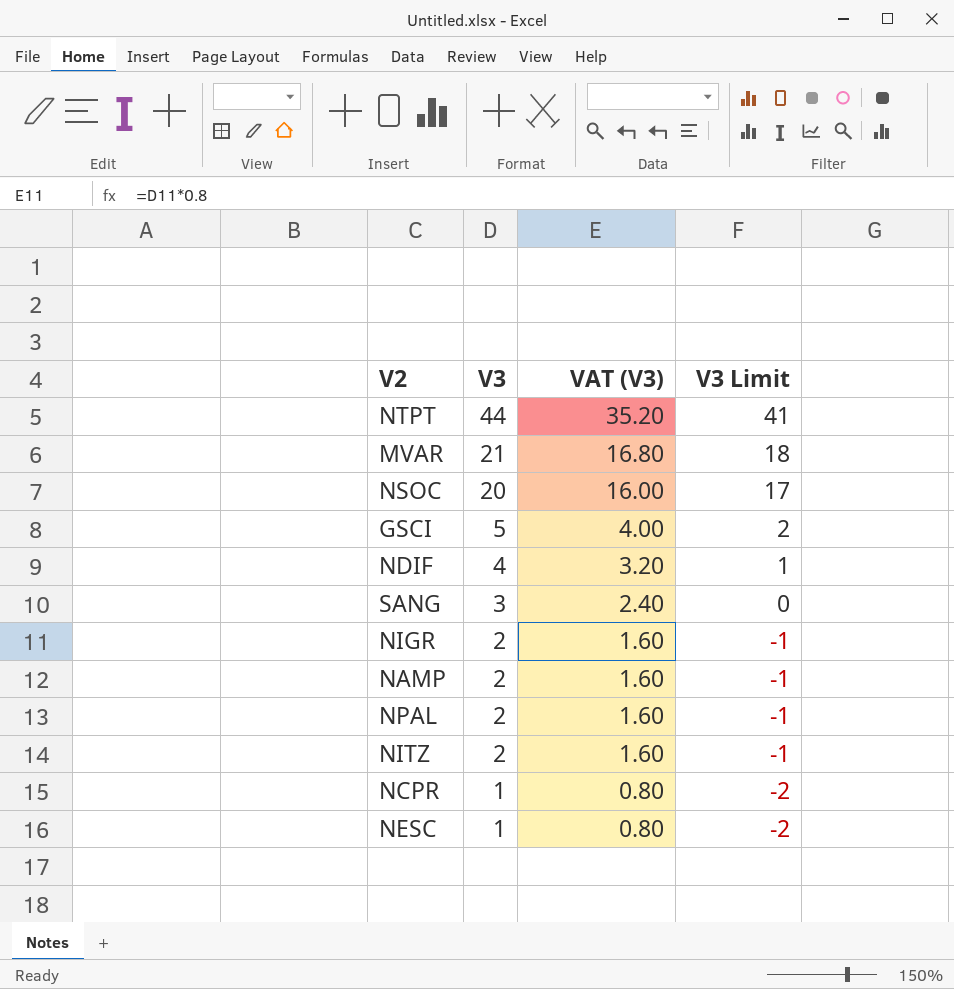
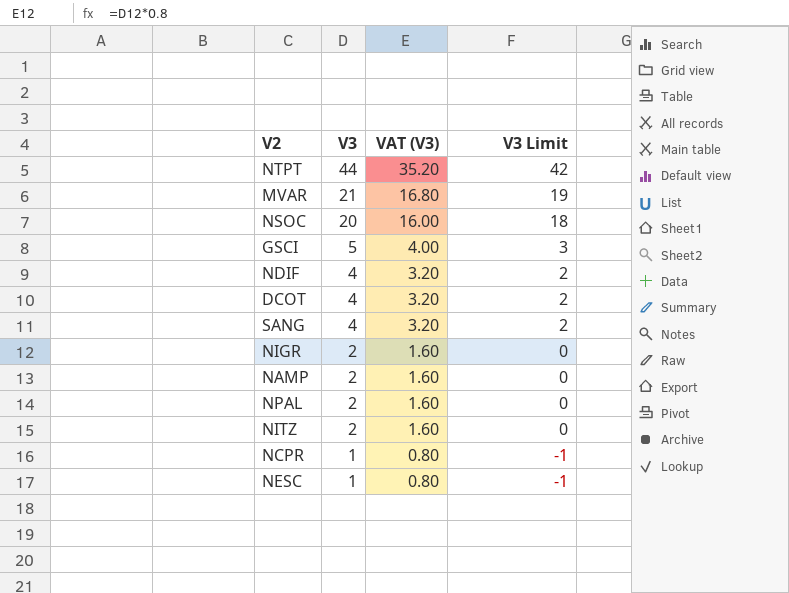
column V3 Limit | formula: [V3] - 3 -> [V3] - 2
row DCOT: none -> 4 | 3.20 | 2
SANG | V3: 3 -> 4
SANG | VAT (V3): 2.40 -> 3.20

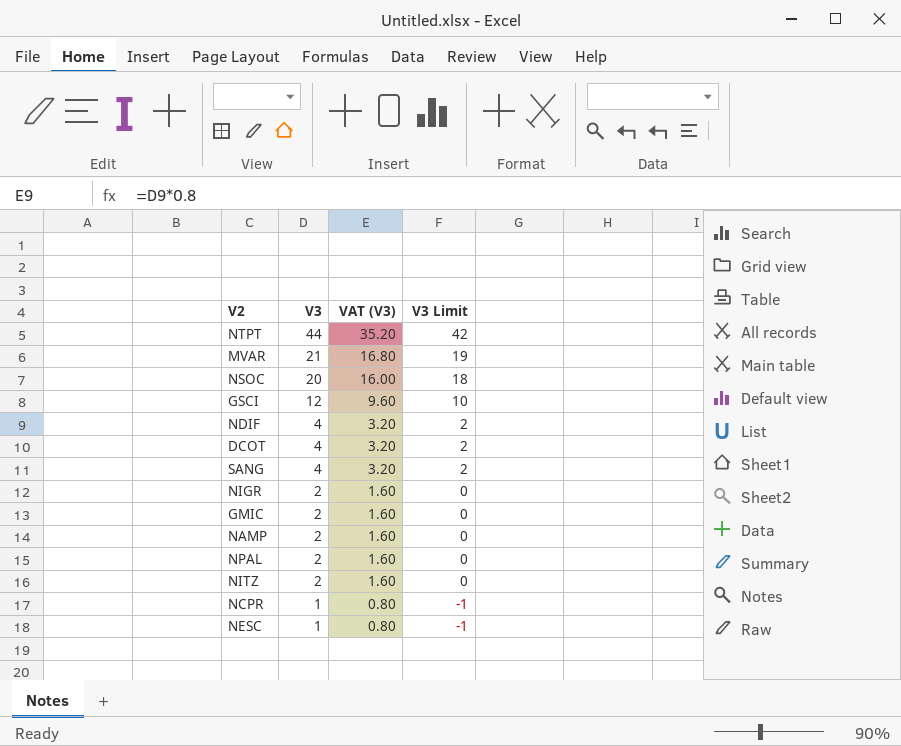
GSCI | V3: 5 -> 12
GSCI | VAT (V3): 4.00 -> 9.60
GSCI | V3 Limit: 3 -> 10
row GMIC: none -> 2 | 1.60 | 0

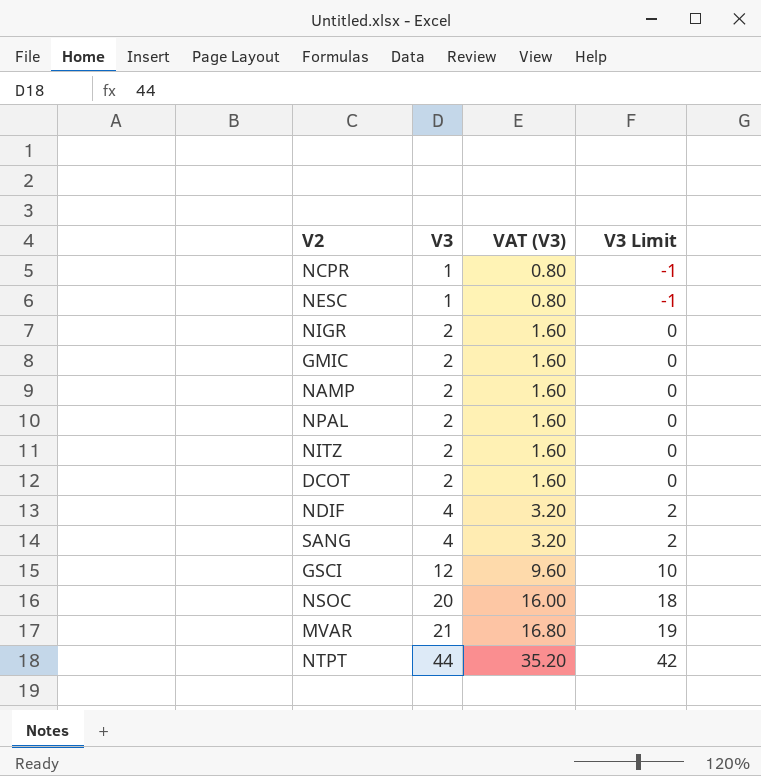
row order: V3 descending -> V3 ascending
DCOT | V3: 4 -> 2
DCOT | VAT (V3): 3.20 -> 1.60
DCOT | V3 Limit: 2 -> 0

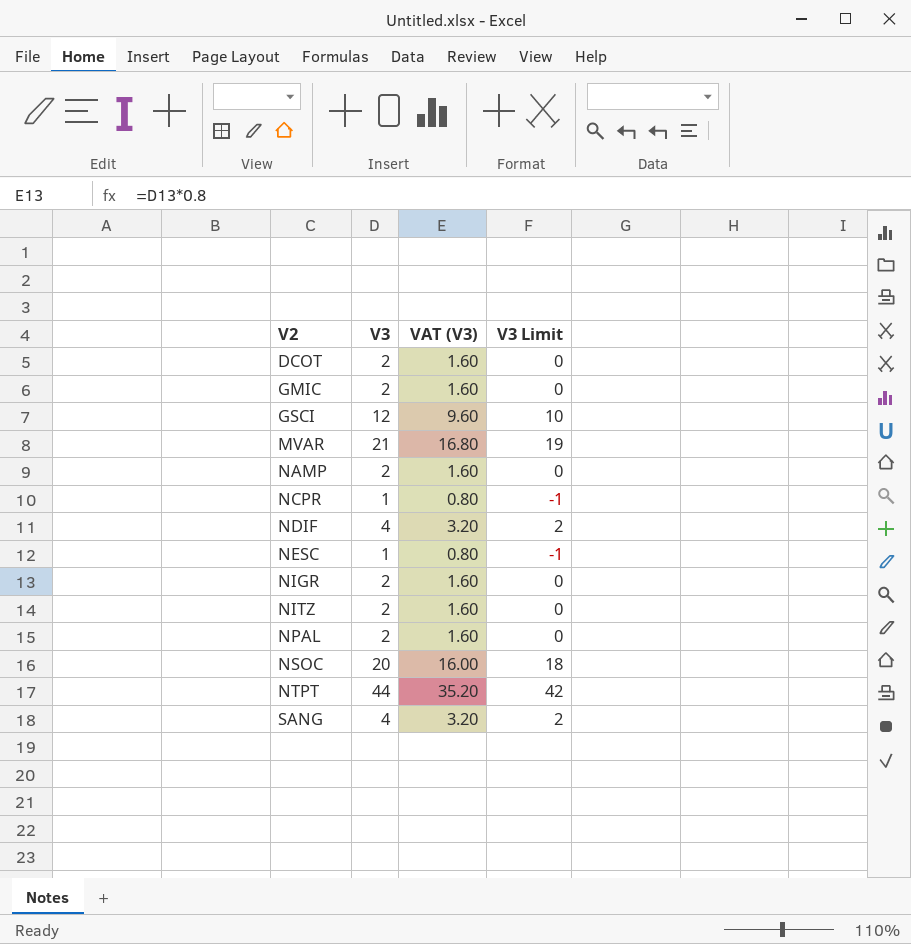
row order: V3 ascending -> V2 ascending

